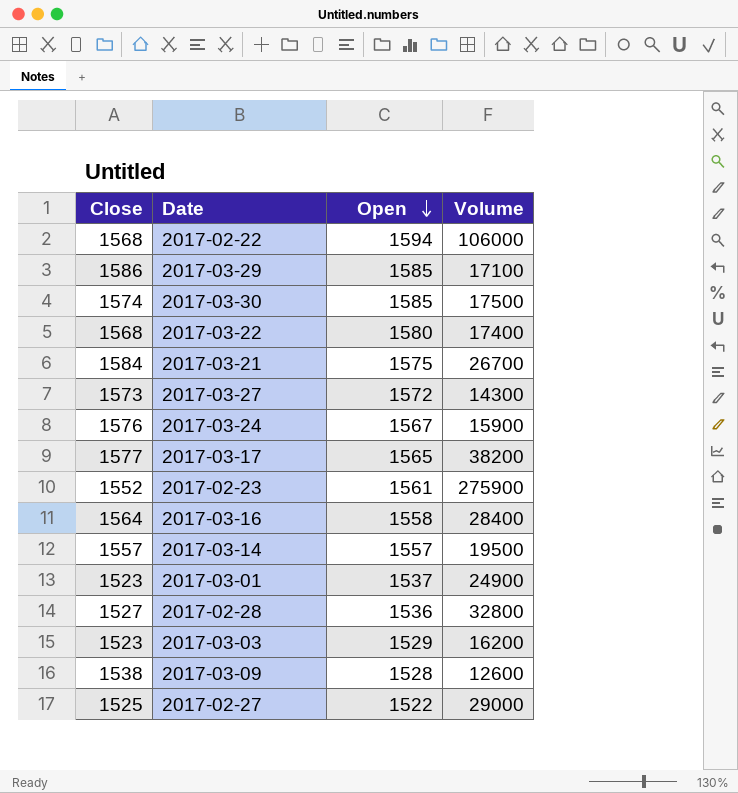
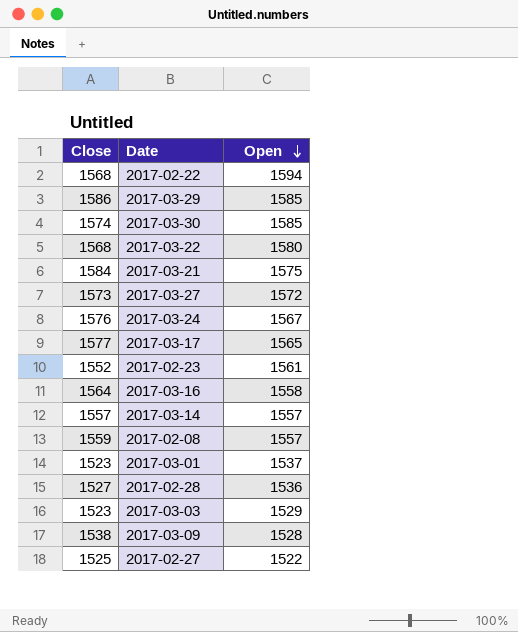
column Volume | position: 4 -> none
row 2017-02-08: none -> 1559 | 1557

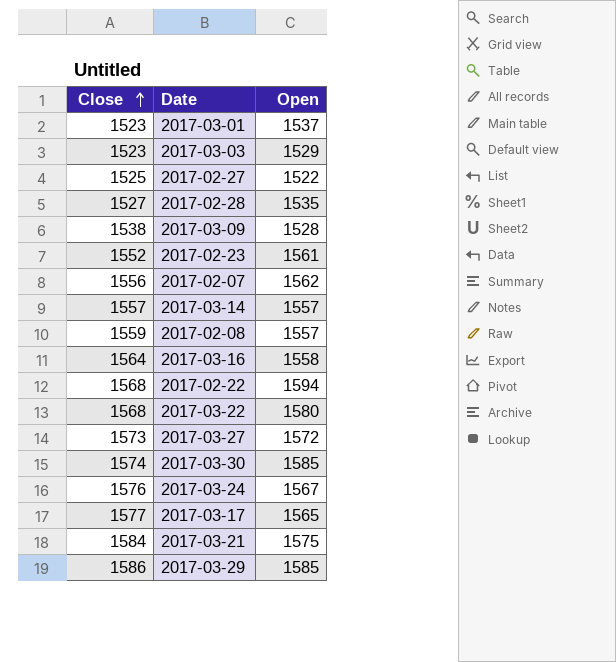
row order: Open descending -> Close ascending
2017-02-28 | Open: 1536 -> 1535
row 2017-02-07: none -> 1556 | 1562

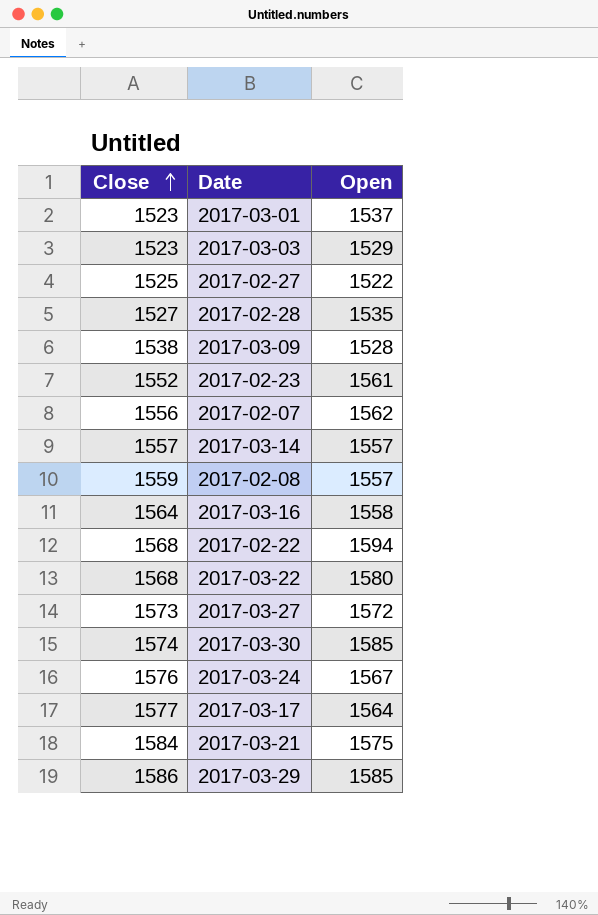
2017-03-17 | Open: 1565 -> 1564

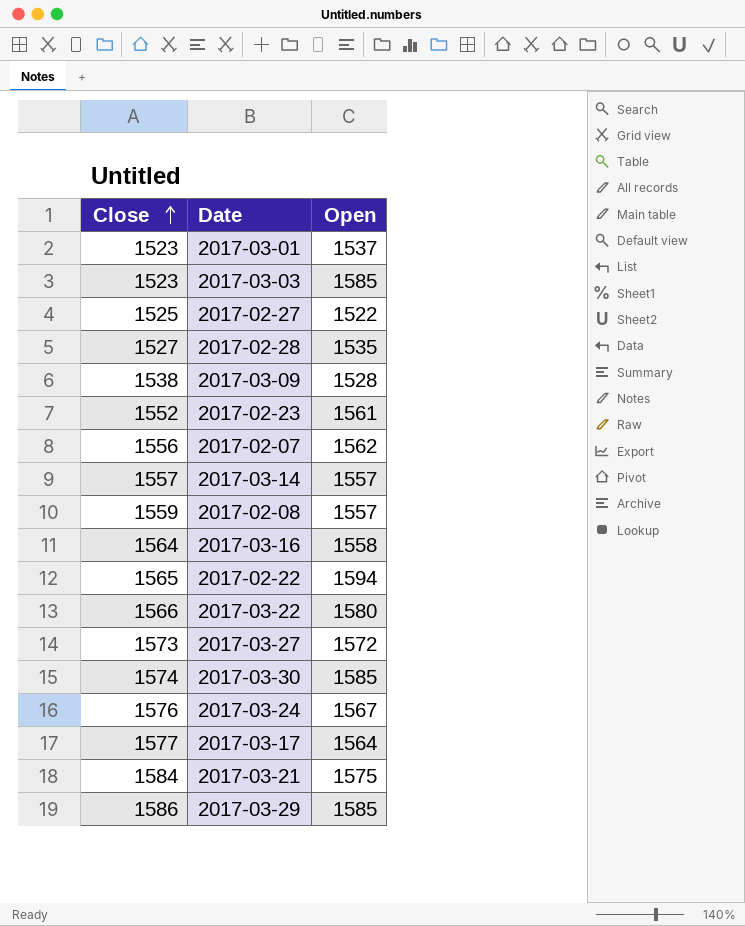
2017-03-03 | Open: 1529 -> 1585
2017-02-22 | Close: 1568 -> 1565
2017-03-22 | Close: 1568 -> 1566

